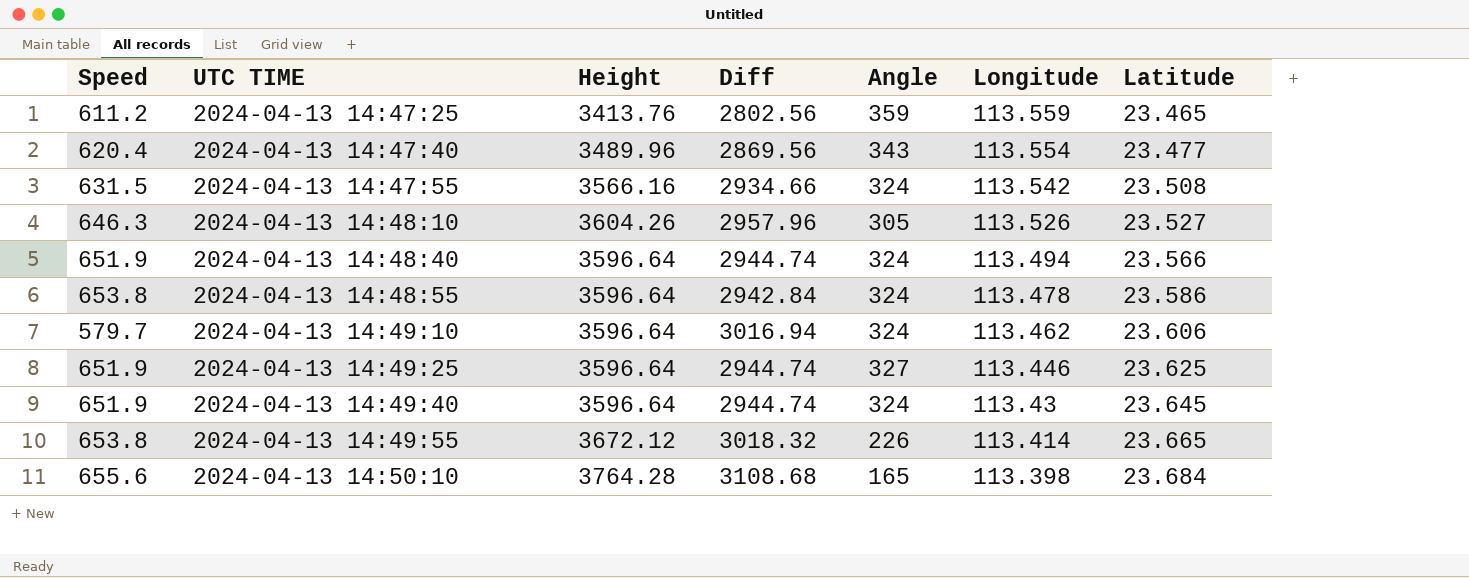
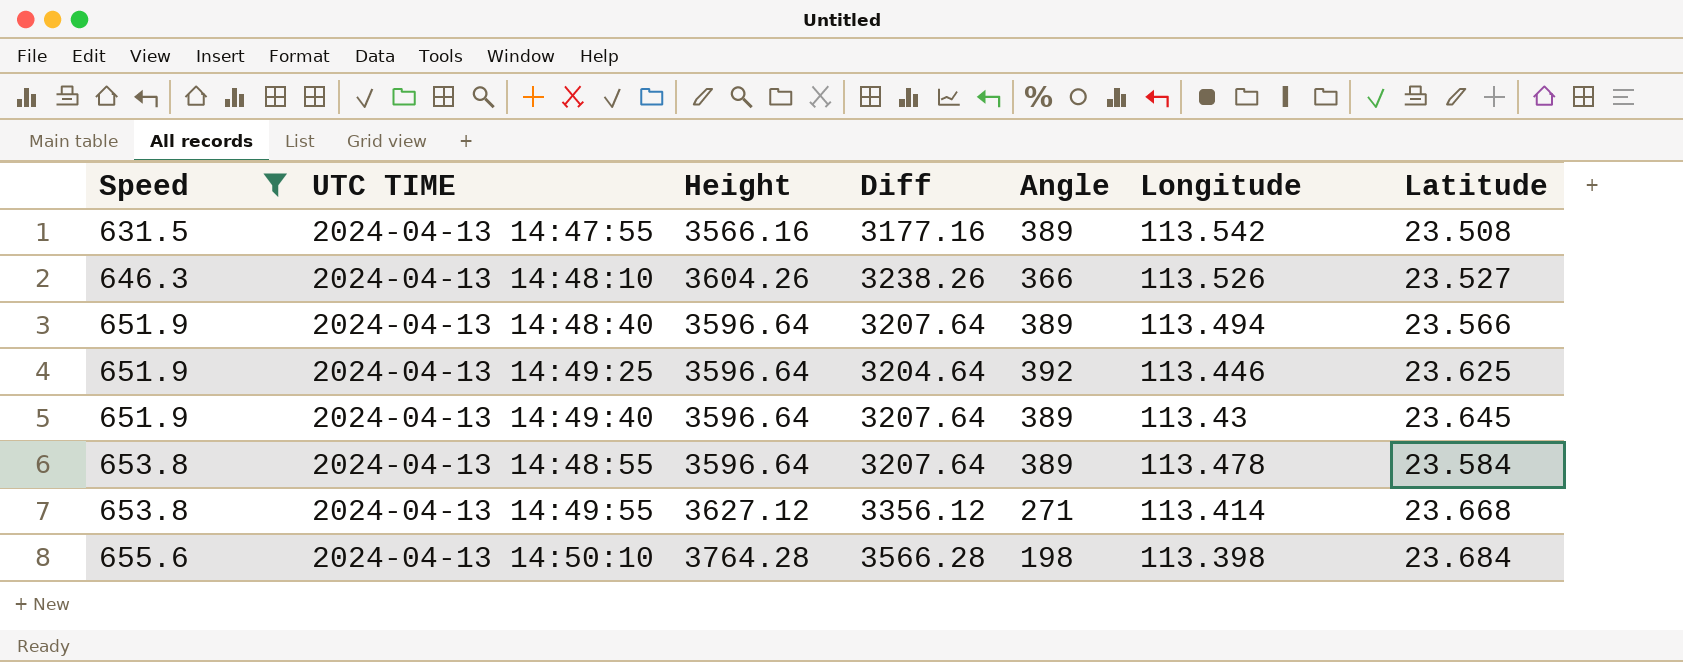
filter: none -> Speed >= 631.5
row order: UTC TIME ascending -> Speed ascending
column Diff | formula: [Height] - [Speed] -> [Height] - [Angle]
2024-04-13 14:47:55 | Angle: 324 -> 389
2024-04-13 14:48:10 | Angle: 305 -> 366
2024-04-13 14:48:40 | Angle: 324 -> 389
2024-04-13 14:49:25 | Angle: 327 -> 392
2024-04-13 14:49:40 | Angle: 324 -> 389
2024-04-13 14:48:55 | Angle: 324 -> 389
2024-04-13 14:48:55 | Latitude: 23.586 -> 23.584
2024-04-13 14:49:55 | Height: 3672.12 -> 3627.12
2024-04-13 14:49:55 | Angle: 226 -> 271
2024-04-13 14:49:55 | Latitude: 23.665 -> 23.668
2024-04-13 14:50:10 | Angle: 165 -> 198

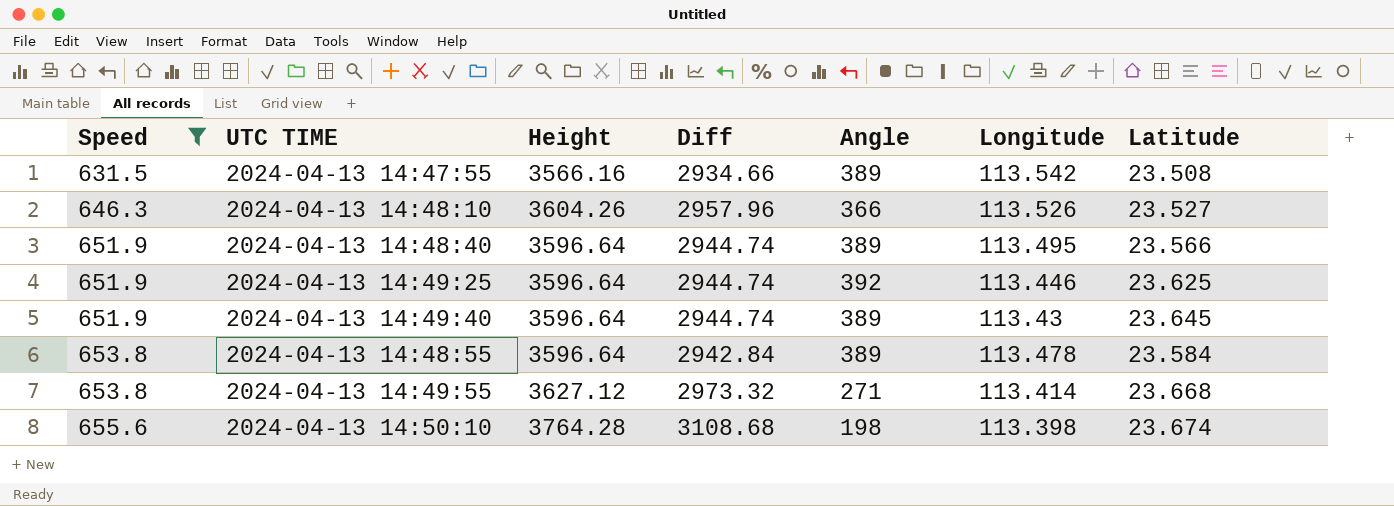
column Diff | formula: [Height] - [Angle] -> [Height] - [Speed]
2024-04-13 14:48:40 | Longitude: 113.494 -> 113.495
2024-04-13 14:50:10 | Latitude: 23.684 -> 23.674

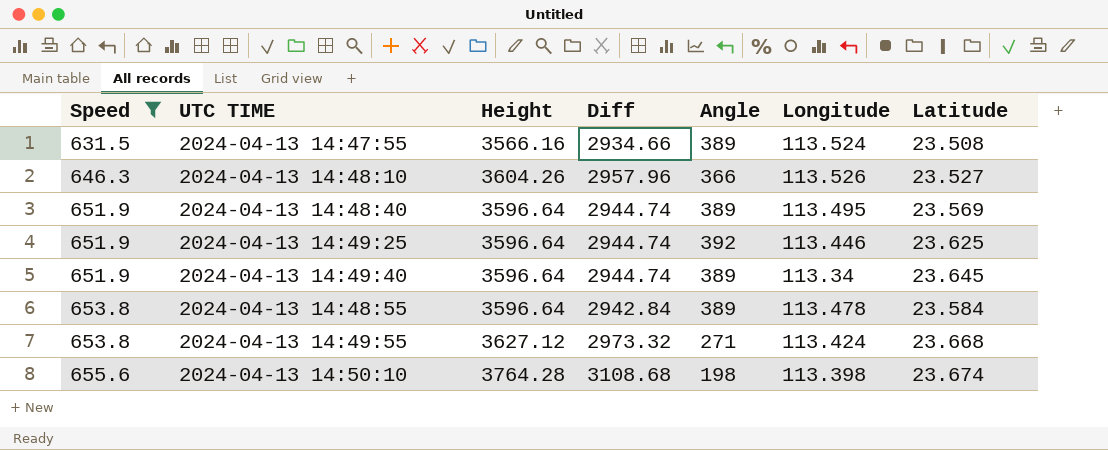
2024-04-13 14:47:55 | Longitude: 113.542 -> 113.524
2024-04-13 14:48:40 | Latitude: 23.566 -> 23.569
2024-04-13 14:49:40 | Longitude: 113.43 -> 113.34
2024-04-13 14:49:55 | Longitude: 113.414 -> 113.424

